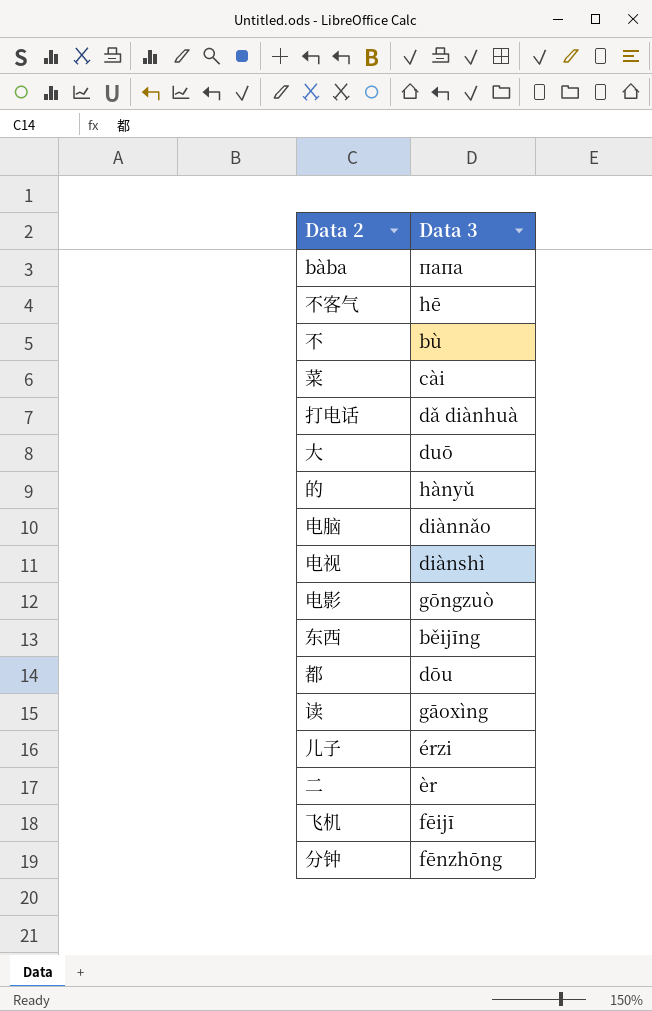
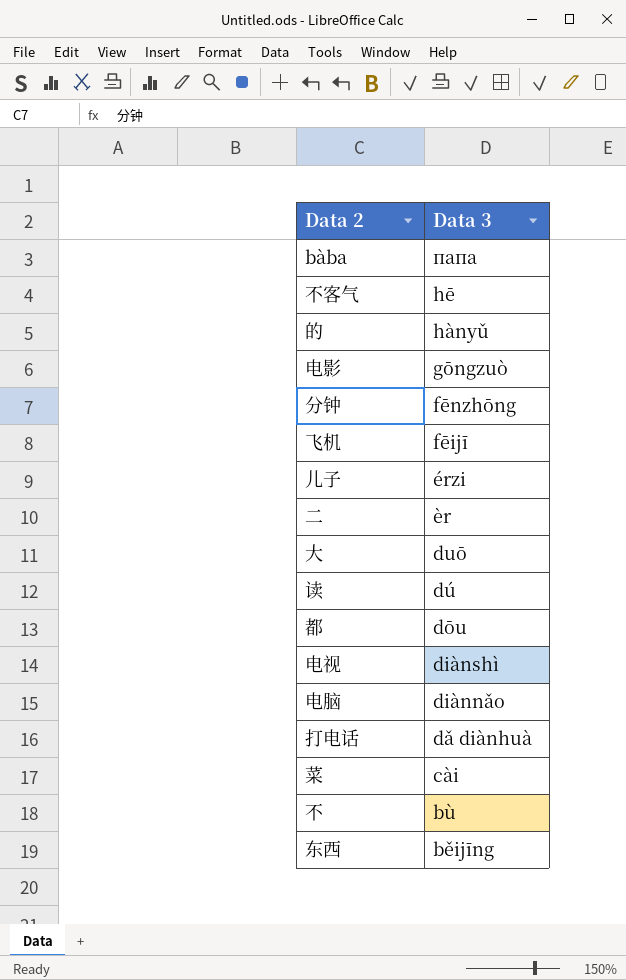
row order: none -> Data 3 descending
读 | Data 3: gāoxìng -> dú

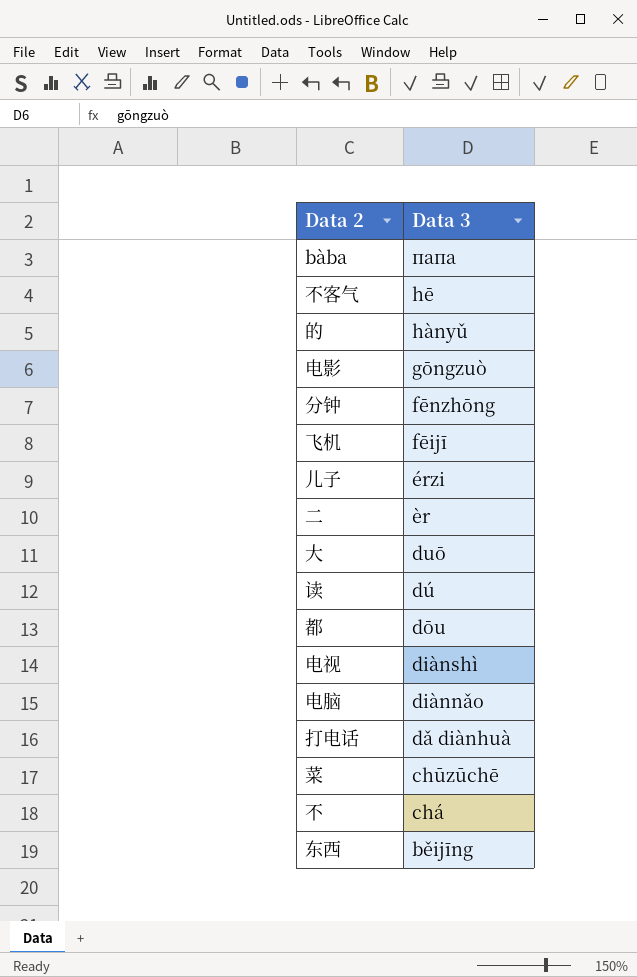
菜 | Data 3: cài -> chūzūchē
不 | Data 3: bù -> chá

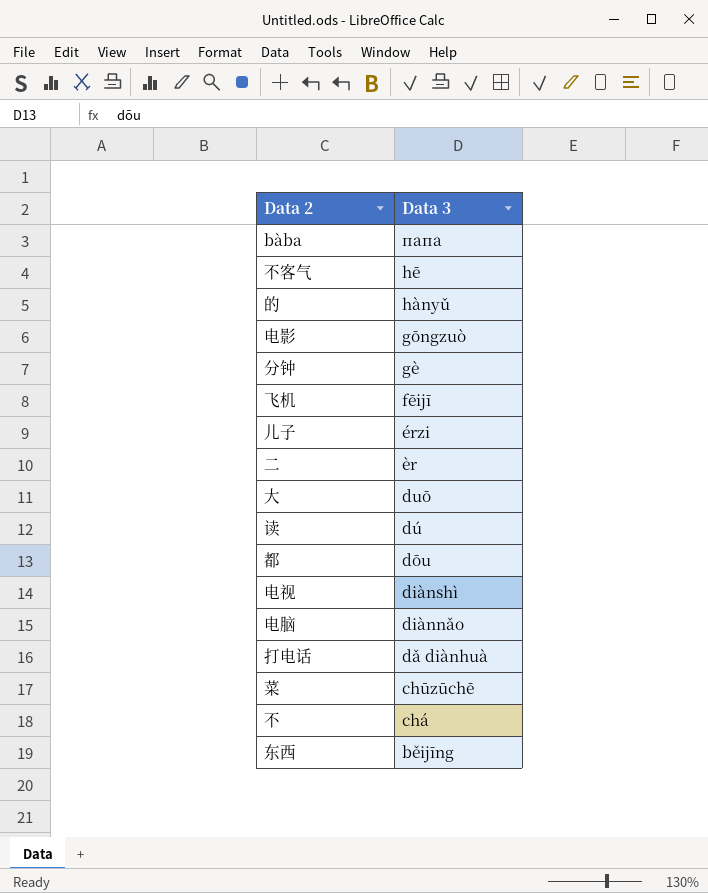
分钟 | Data 3: fēnzhōng -> gè

